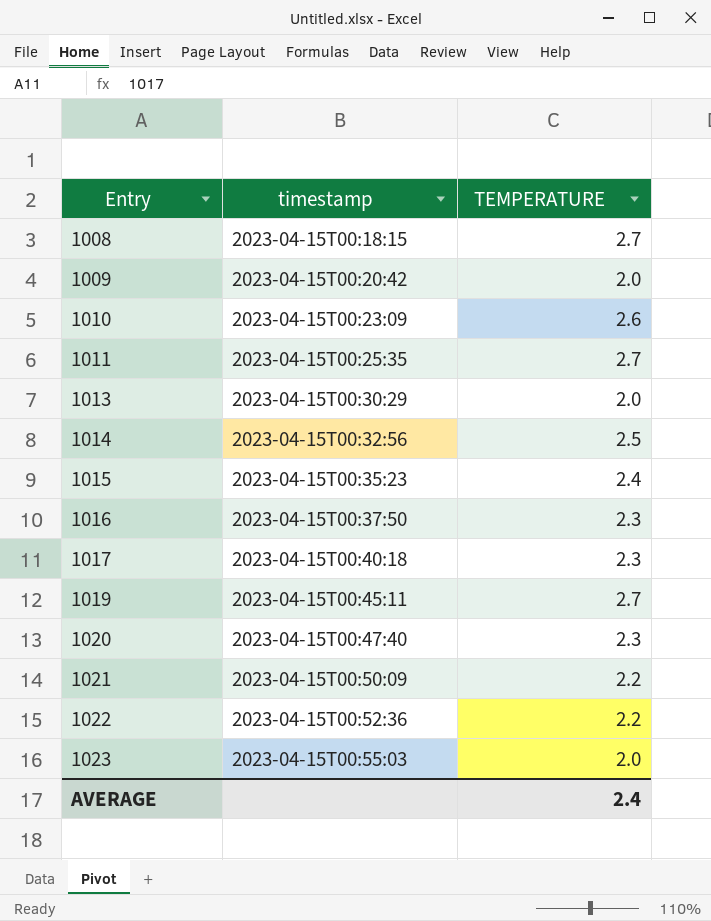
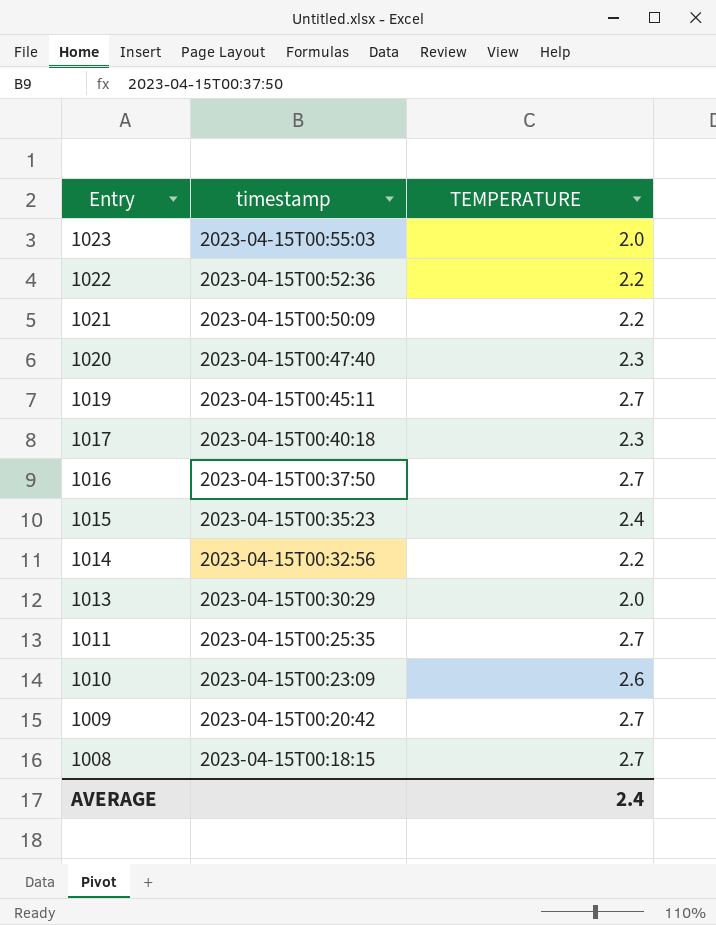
row order: Entry ascending -> Entry descending
1016 | TEMPERATURE: 2.3 -> 2.7
1014 | TEMPERATURE: 2.5 -> 2.2
1009 | TEMPERATURE: 2.0 -> 2.7

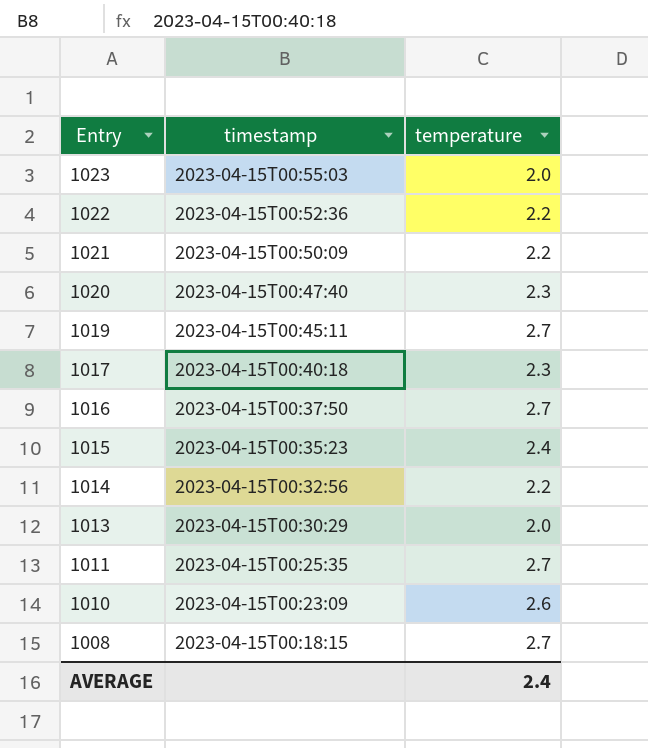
column name: TEMPERATURE -> temperature
row 1009: 2023-04-15T00:20:42 | 2.7 -> none

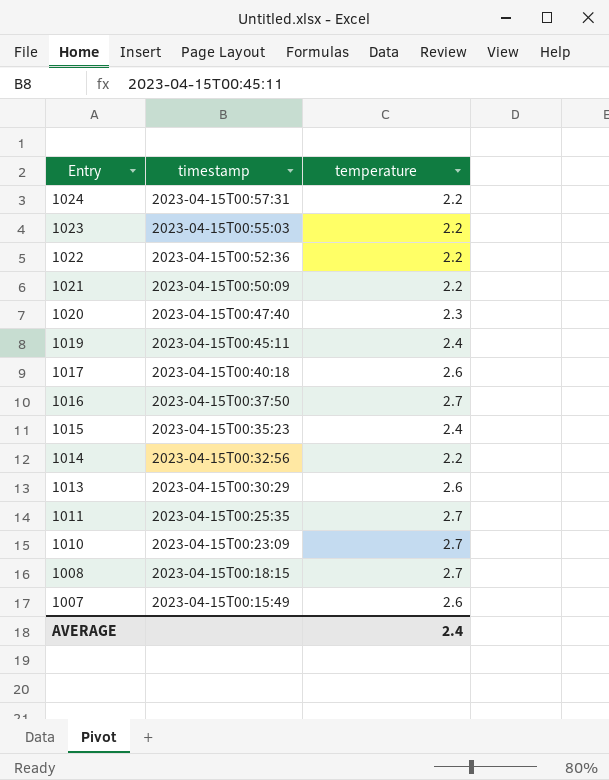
row 1024: none -> 2023-04-15T00:57:31 | 2.2
1023 | temperature: 2.0 -> 2.2
1019 | temperature: 2.7 -> 2.4
1017 | temperature: 2.3 -> 2.6
1013 | temperature: 2.0 -> 2.6
1010 | temperature: 2.6 -> 2.7
row 1007: none -> 2023-04-15T00:15:49 | 2.6

